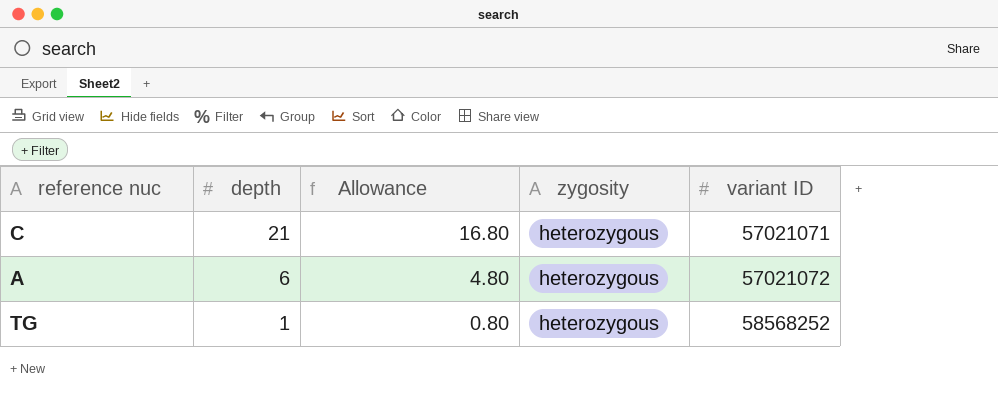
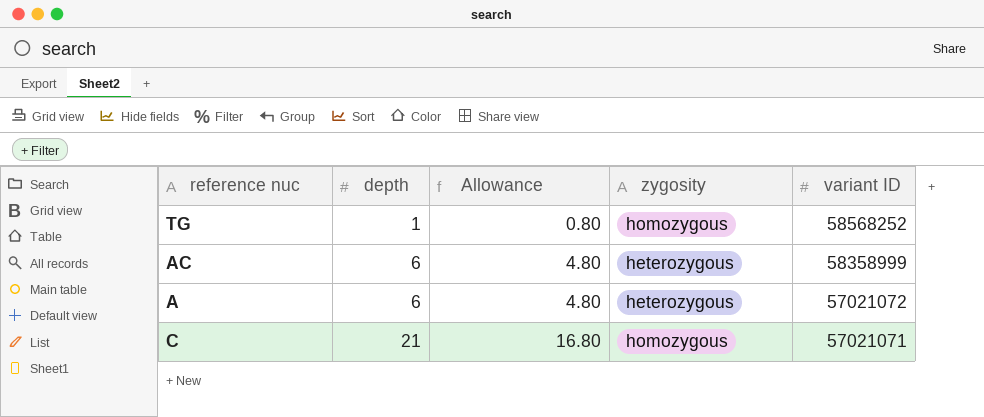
row order: depth descending -> depth ascending
TG | zygosity: heterozygous -> homozygous
row AC: none -> 6 | 4.80 | heterozygous | 58358999
C | zygosity: heterozygous -> homozygous

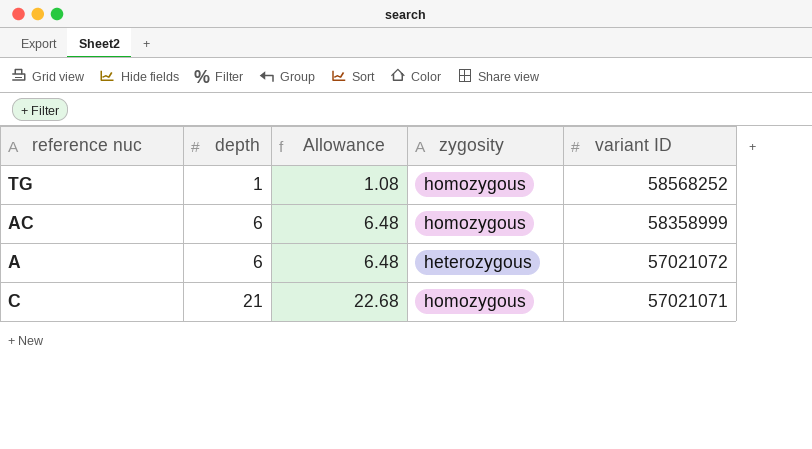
column Allowance | formula: [depth] * 0.8 -> [depth] * 1.08
AC | zygosity: heterozygous -> homozygous

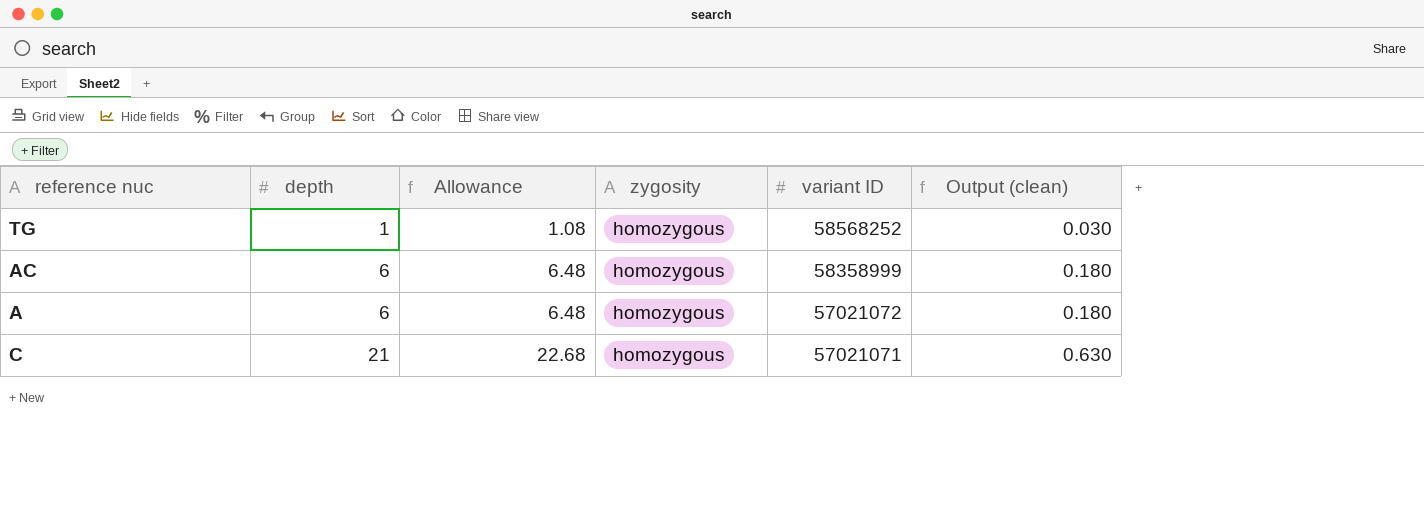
column Output (clean) | formula: none -> [depth] * 0.03
A | zygosity: heterozygous -> homozygous

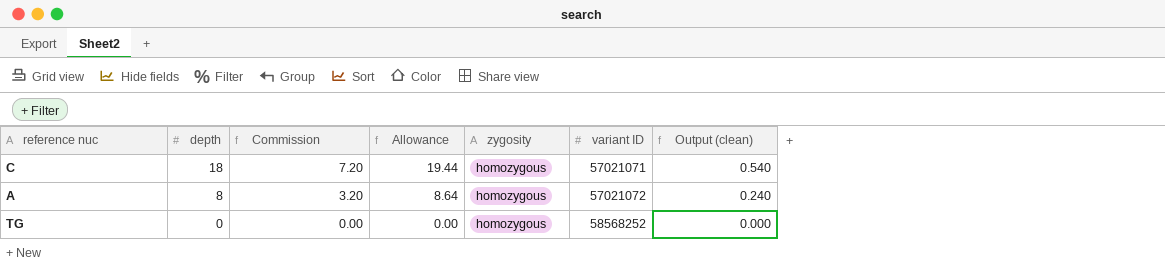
row order: depth ascending -> depth descending
column Commission | formula: none -> [depth] * 0.4
row AC: 6 | 6.48 | homozygous | 58358999 | 0.180 -> none
C | depth: 21 -> 18
C | Allowance: 22.68 -> 19.44
C | Output (clean): 0.630 -> 0.540
A | depth: 6 -> 8
A | Allowance: 6.48 -> 8.64
A | Output (clean): 0.180 -> 0.240
TG | depth: 1 -> 0
TG | Allowance: 1.08 -> 0.00
TG | Output (clean): 0.030 -> 0.000

